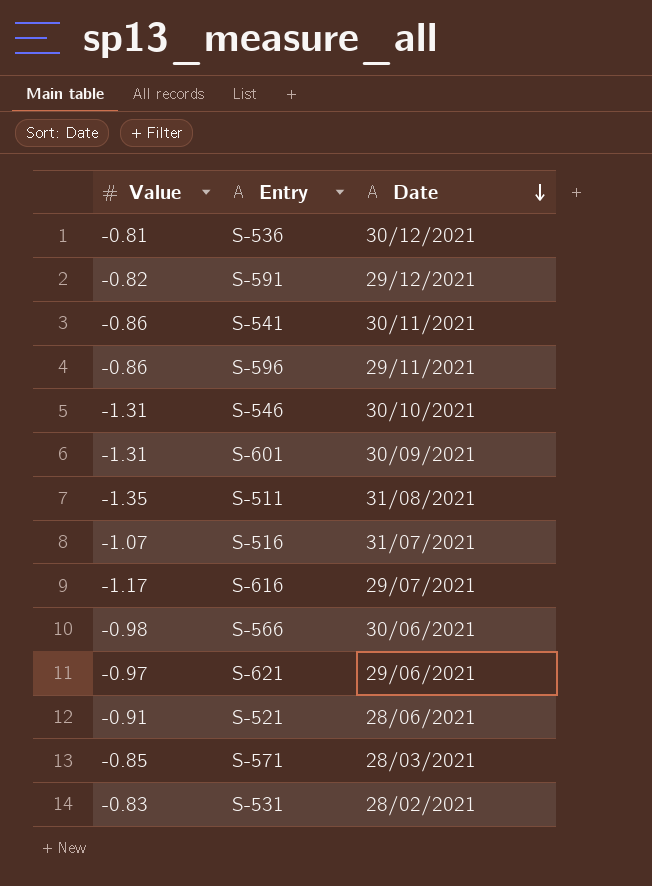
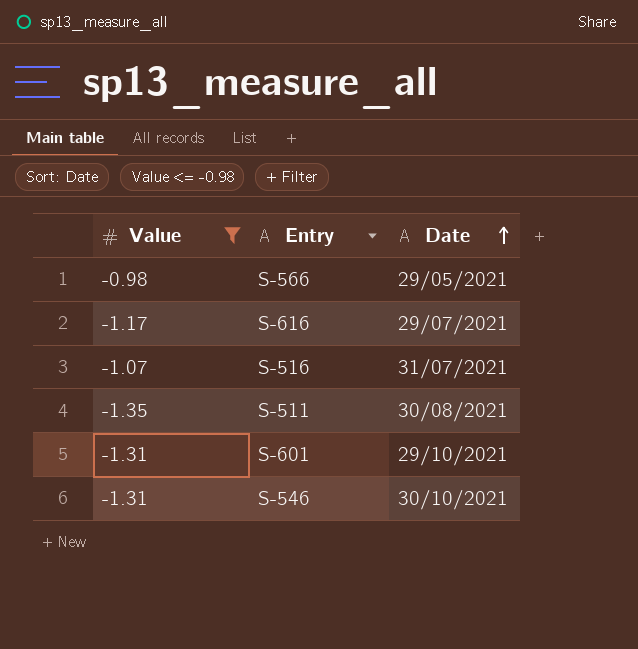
filter: none -> Value <= -0.98
row order: Date descending -> Date ascending
S-566 | Date: 30/06/2021 -> 29/05/2021
S-511 | Date: 31/08/2021 -> 30/08/2021
S-601 | Date: 30/09/2021 -> 29/10/2021

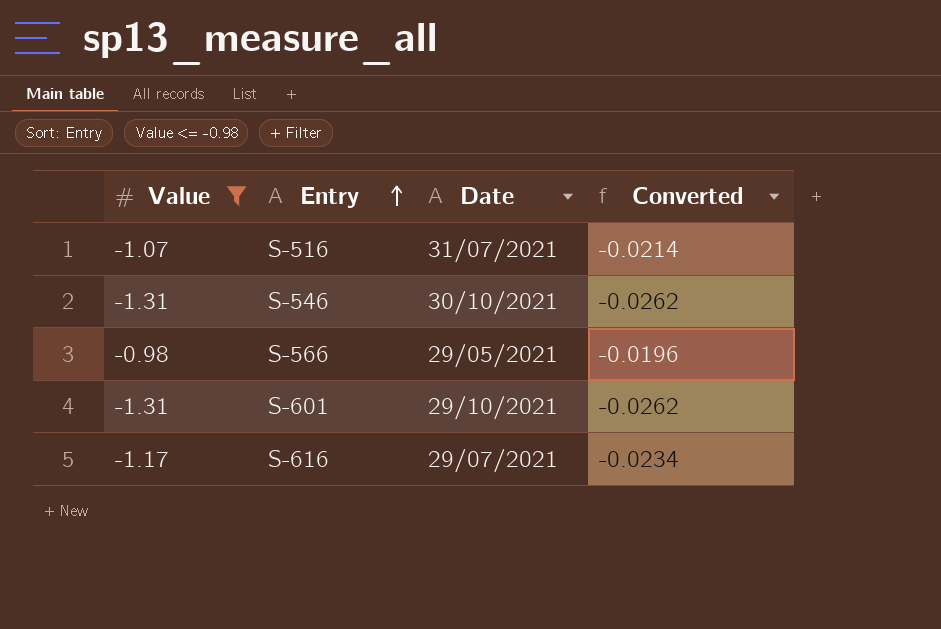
row order: Date ascending -> Entry ascending
column Converted | formula: none -> [Value] * 0.02
row S-511: -1.35 | 30/08/2021 -> none

